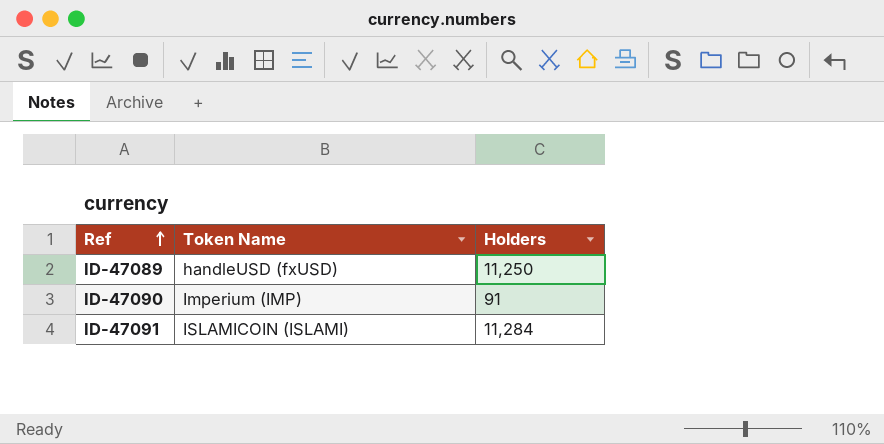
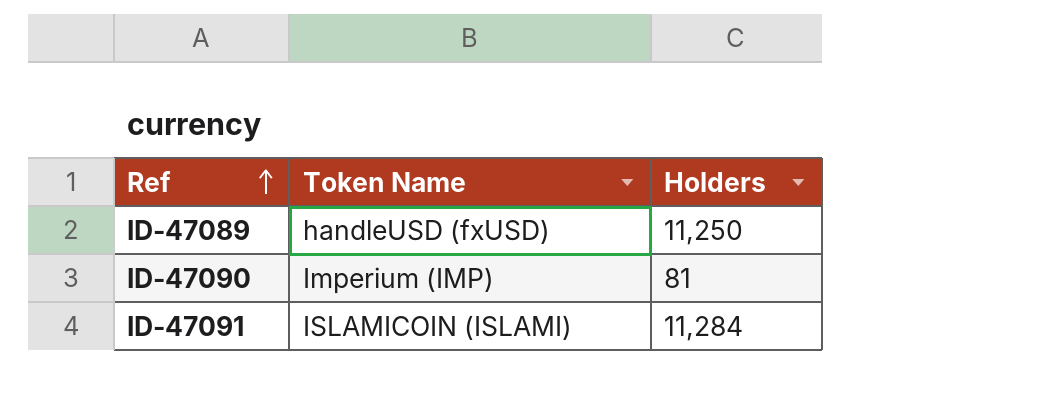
ID-47090 | Holders: 91 -> 81

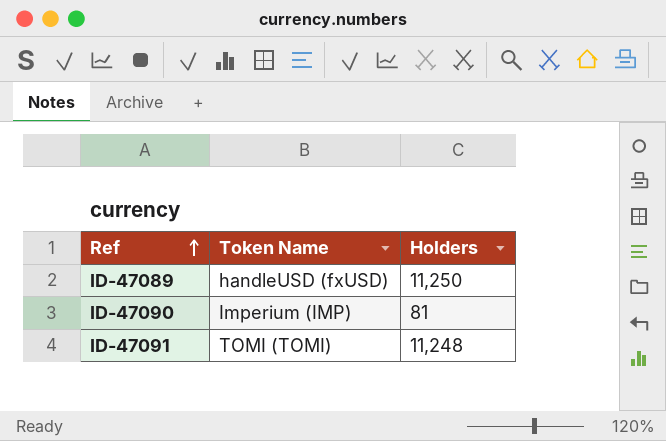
ID-47091 | Token Name: ISLAMICOIN (ISLAMI) -> TOMI (TOMI)
ID-47091 | Holders: 11,284 -> 11,248

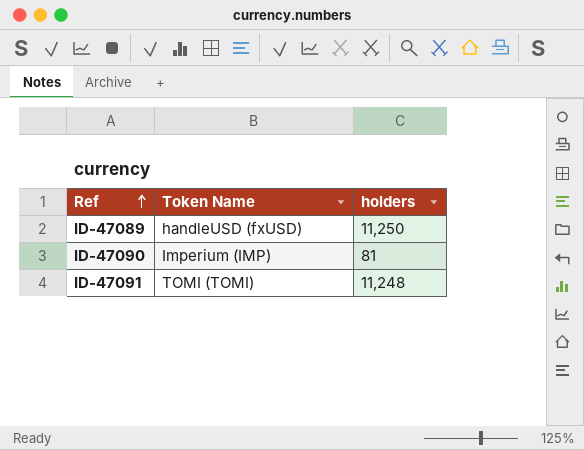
column name: Holders -> holders

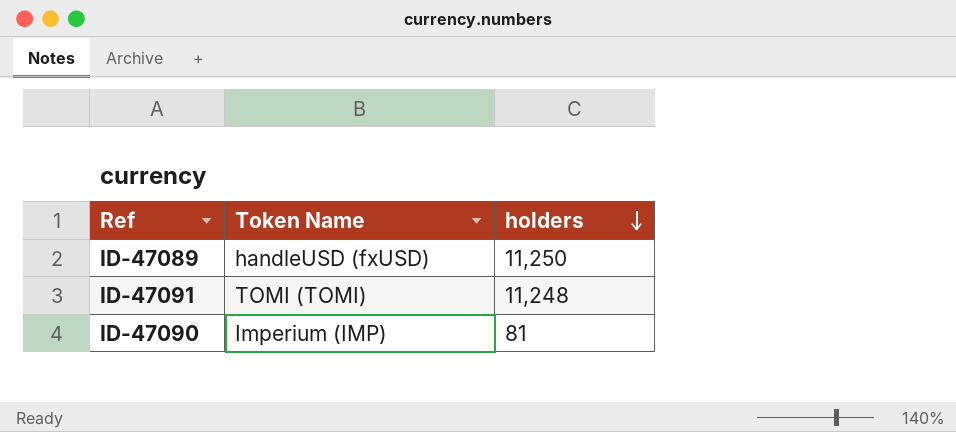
row order: Ref ascending -> holders descending

